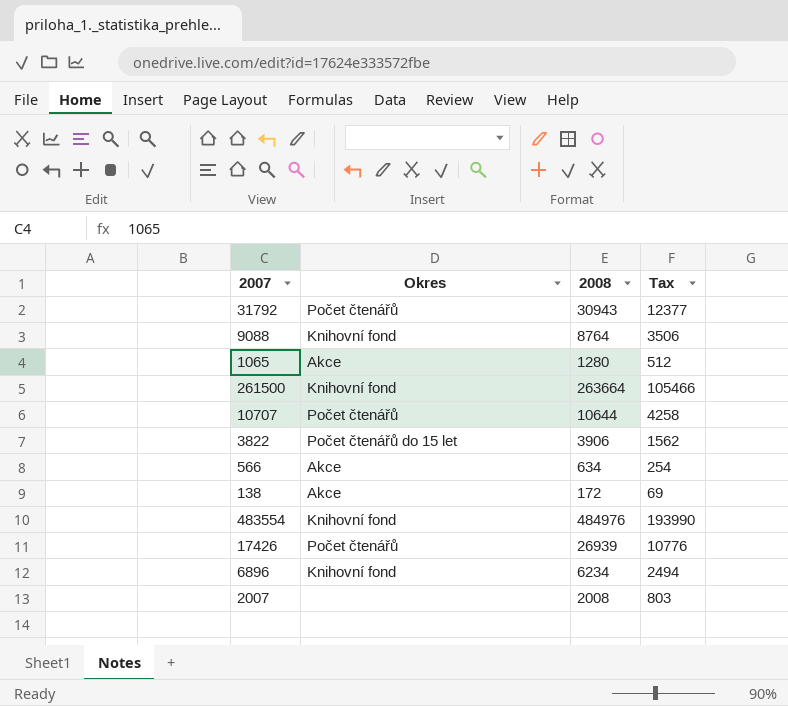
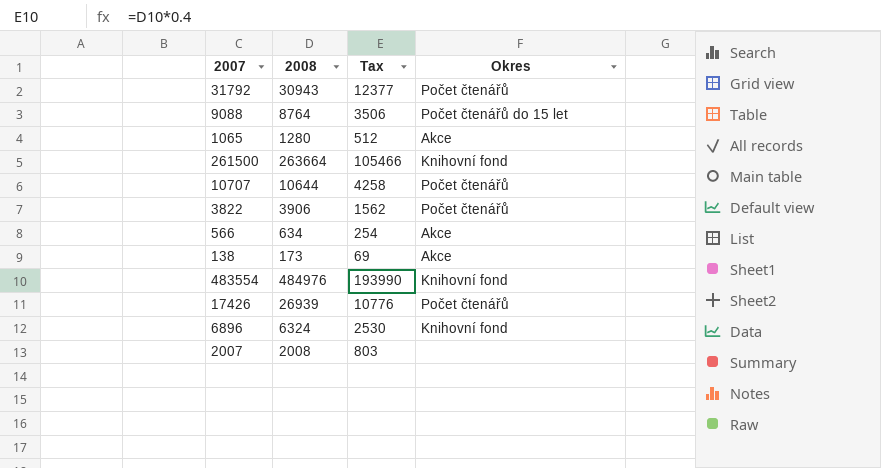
column Okres | position: 2 -> 4
9088 | Okres: Knihovní fond -> Počet čtenářů do 15 let
3822 | Okres: Počet čtenářů do 15 let -> Počet čtenářů
138 | 2008: 172 -> 173
6896 | 2008: 6234 -> 6324
6896 | Tax: 2494 -> 2530

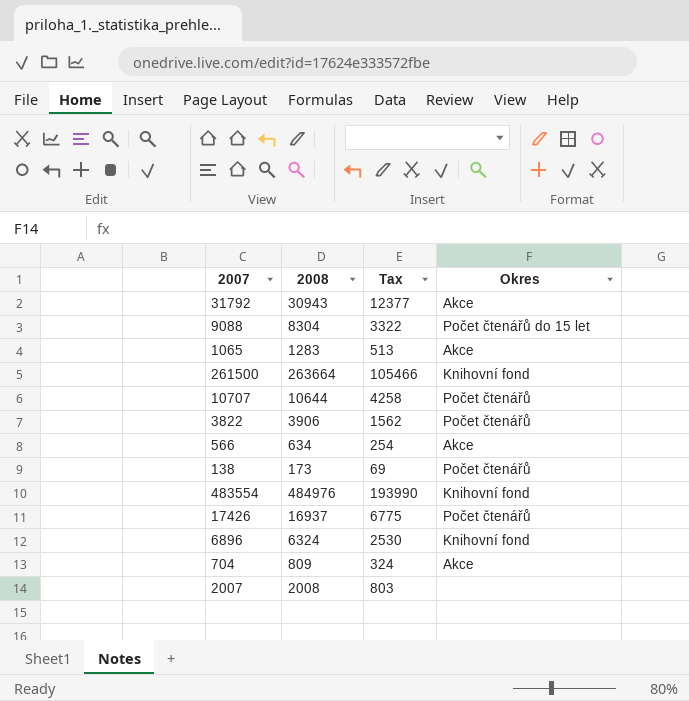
31792 | Okres: Počet čtenářů -> Akce
9088 | 2008: 8764 -> 8304
9088 | Tax: 3506 -> 3322
1065 | 2008: 1280 -> 1283
1065 | Tax: 512 -> 513
138 | Okres: Akce -> Počet čtenářů
17426 | 2008: 26939 -> 16937
17426 | Tax: 10776 -> 6775
row 704: none -> 809 | 324 | Akce

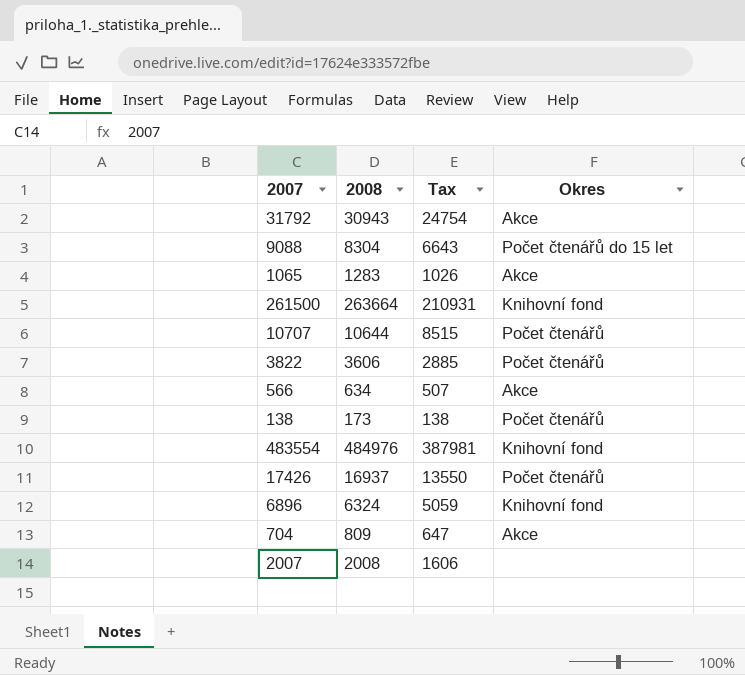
column Tax | formula: [2008] * 0.4 -> [2008] * 0.8
3822 | 2008: 3906 -> 3606

